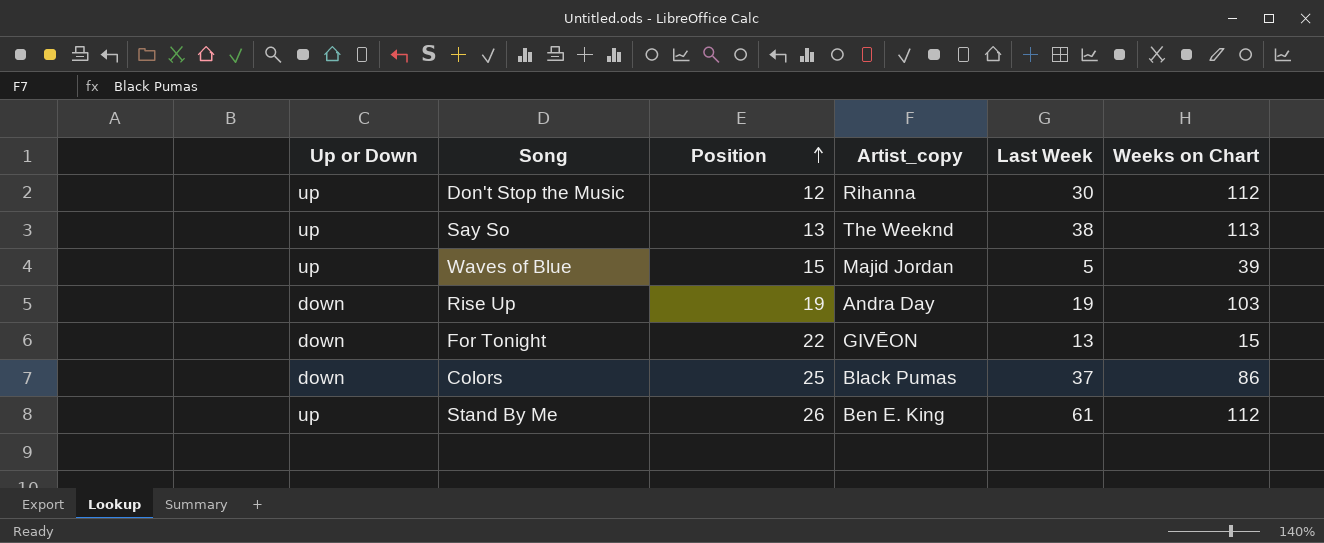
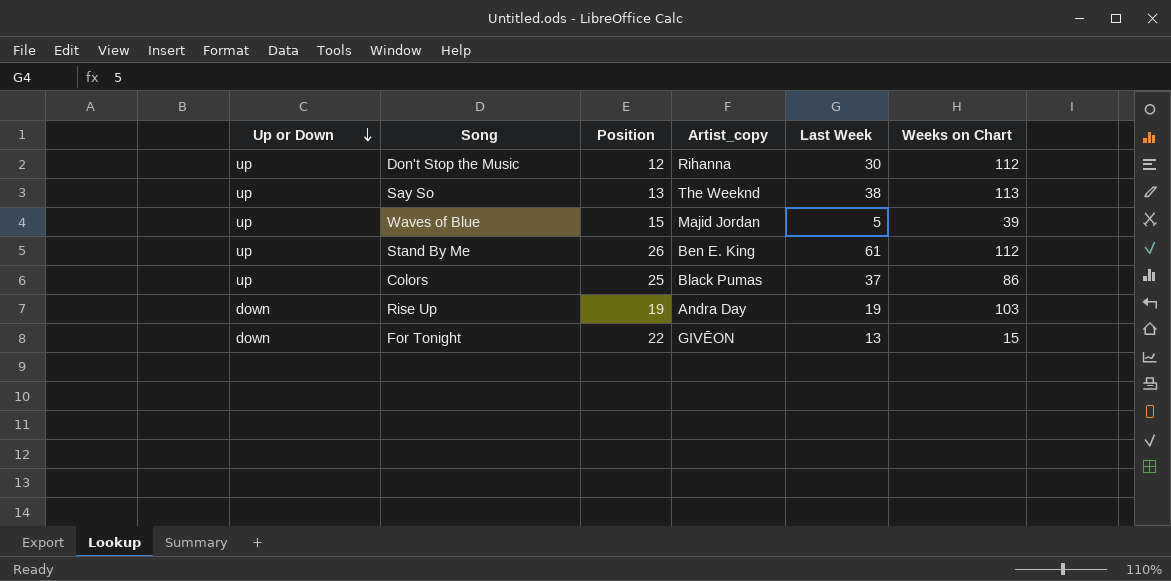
row order: Position ascending -> Up or Down descending
Colors | Up or Down: down -> up

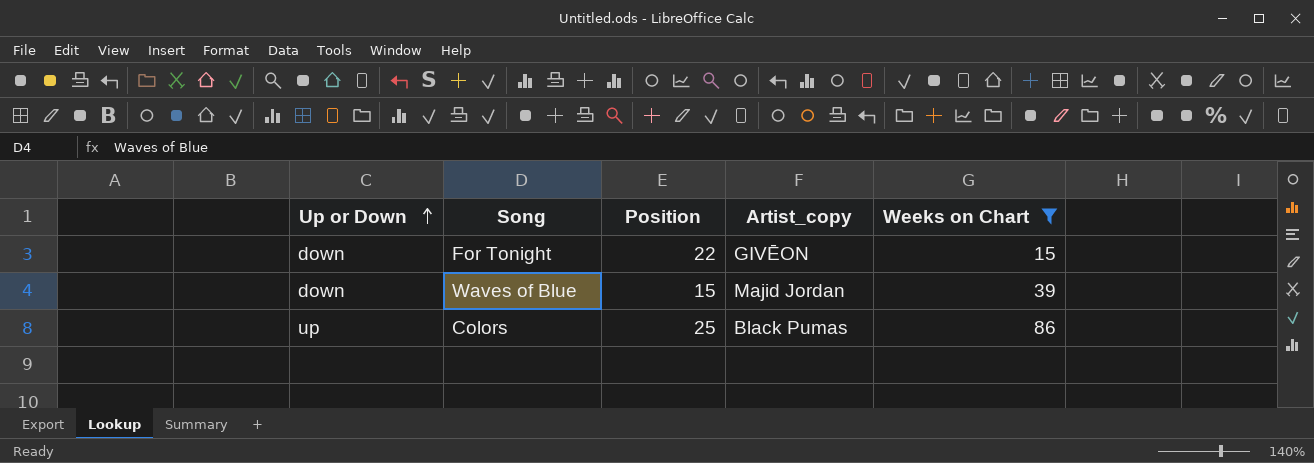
filter: none -> Weeks on Chart <= 86
row order: Up or Down descending -> Up or Down ascending
column Last Week | position: 5 -> none
Waves of Blue | Up or Down: up -> down

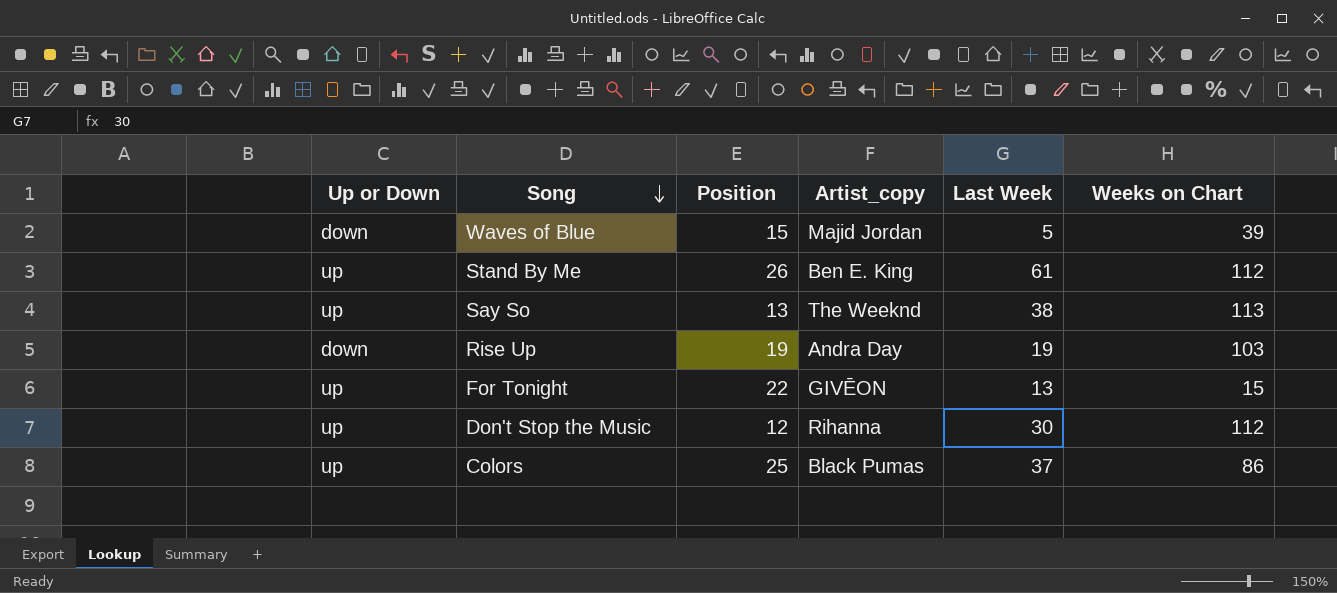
filter: Weeks on Chart <= 86 -> none
row order: Up or Down ascending -> Song descending
column Last Week | position: none -> 5
For Tonight | Up or Down: down -> up

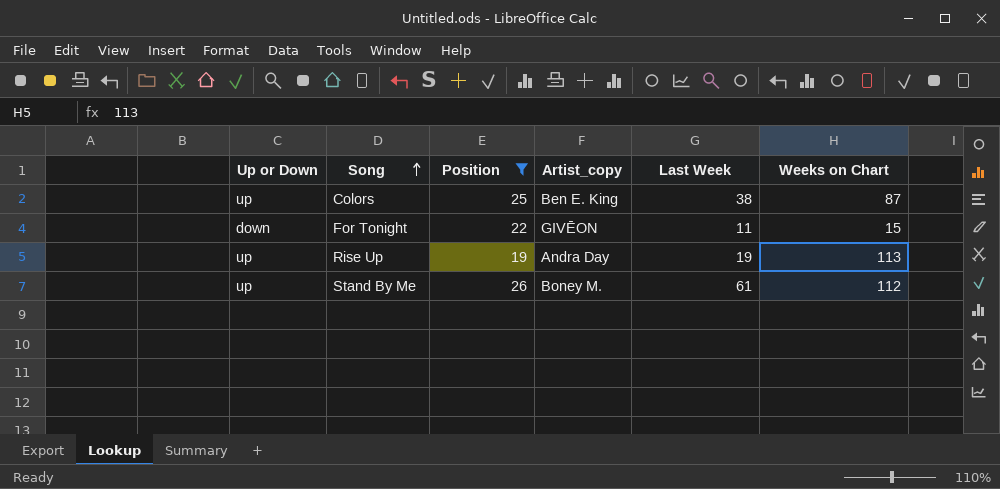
filter: none -> Position >= 19
row order: Song descending -> Song ascending
Colors | Artist_copy: Black Pumas -> Ben E. King
Colors | Last Week: 37 -> 38
Colors | Weeks on Chart: 86 -> 87
For Tonight | Up or Down: up -> down
For Tonight | Last Week: 13 -> 11
Rise Up | Up or Down: down -> up
Rise Up | Weeks on Chart: 103 -> 113
Stand By Me | Artist_copy: Ben E. King -> Boney M.

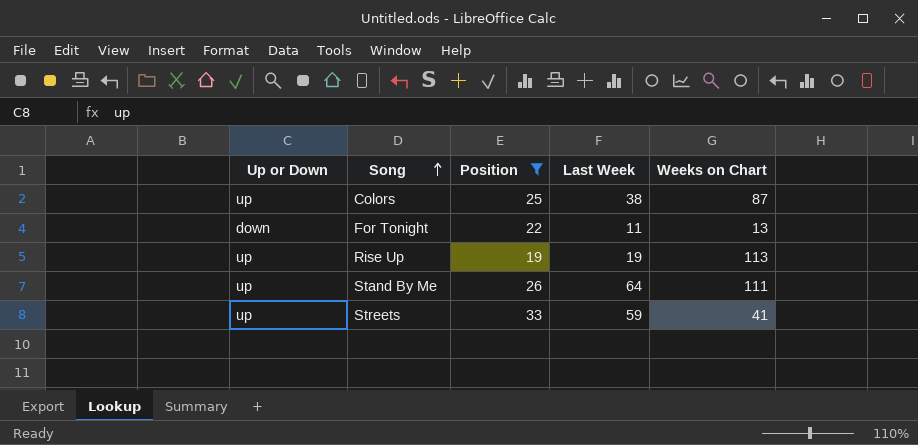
column Artist_copy | position: 4 -> none
For Tonight | Weeks on Chart: 15 -> 13
Stand By Me | Last Week: 61 -> 64
Stand By Me | Weeks on Chart: 112 -> 111
row Streets: none -> up | 33 | 59 | 41

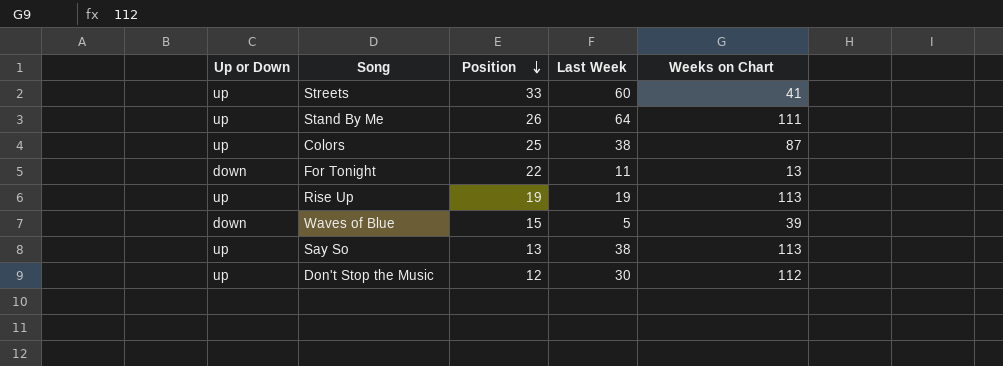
filter: Position >= 19 -> none
row order: Song ascending -> Position descending
Streets | Last Week: 59 -> 60

